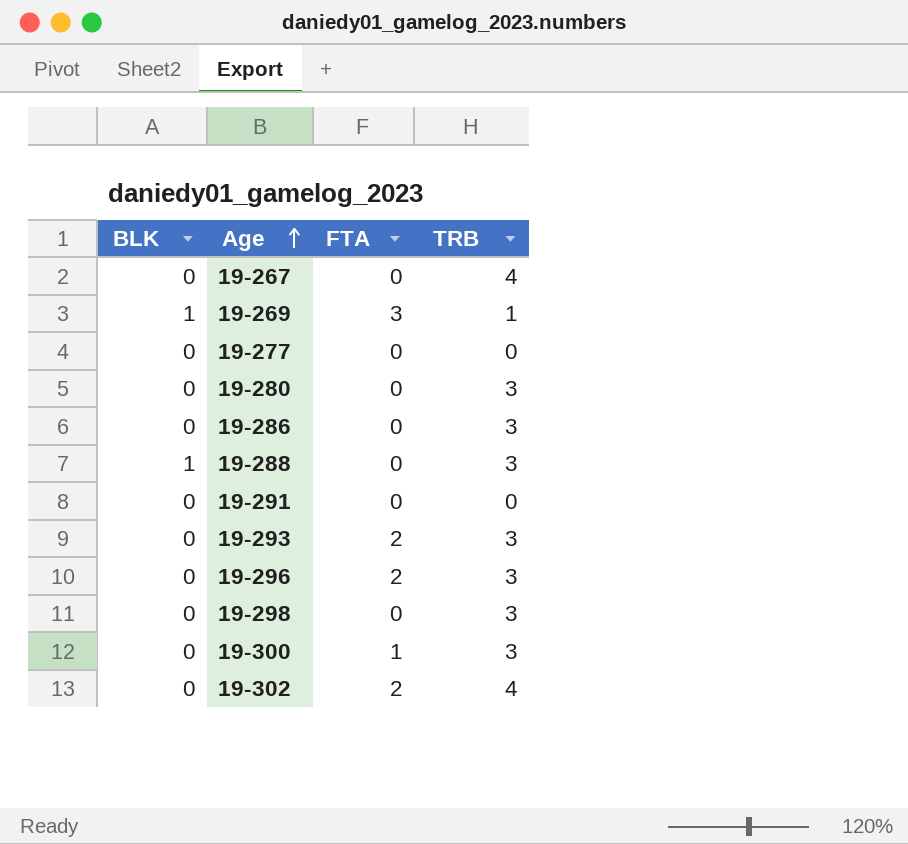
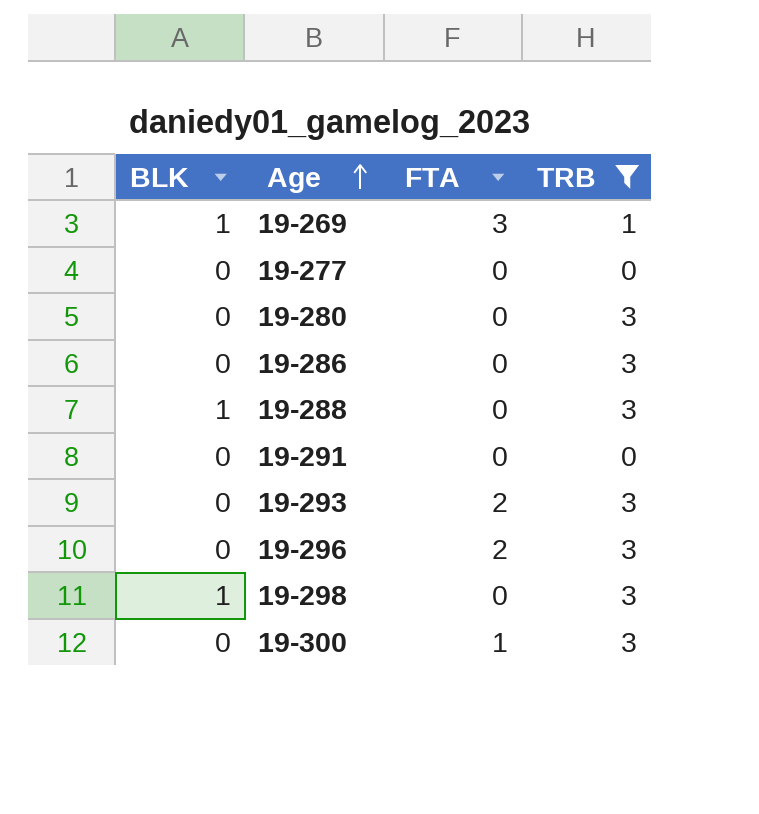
filter: none -> TRB != 4
19-298 | BLK: 0 -> 1

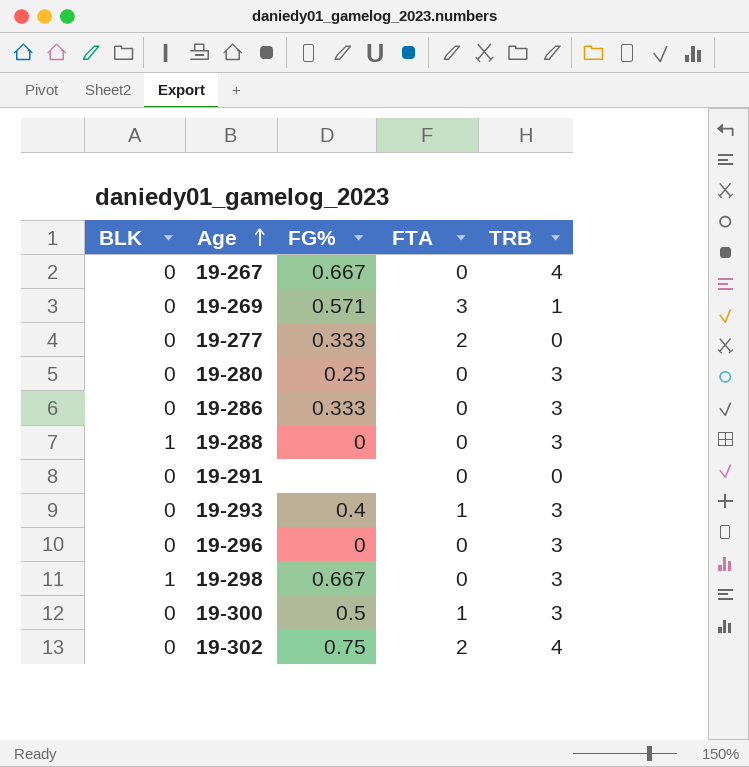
filter: TRB != 4 -> none
column FG% | position: none -> 3
19-269 | BLK: 1 -> 0
19-277 | FTA: 0 -> 2
19-293 | FTA: 2 -> 1
19-296 | FTA: 2 -> 0

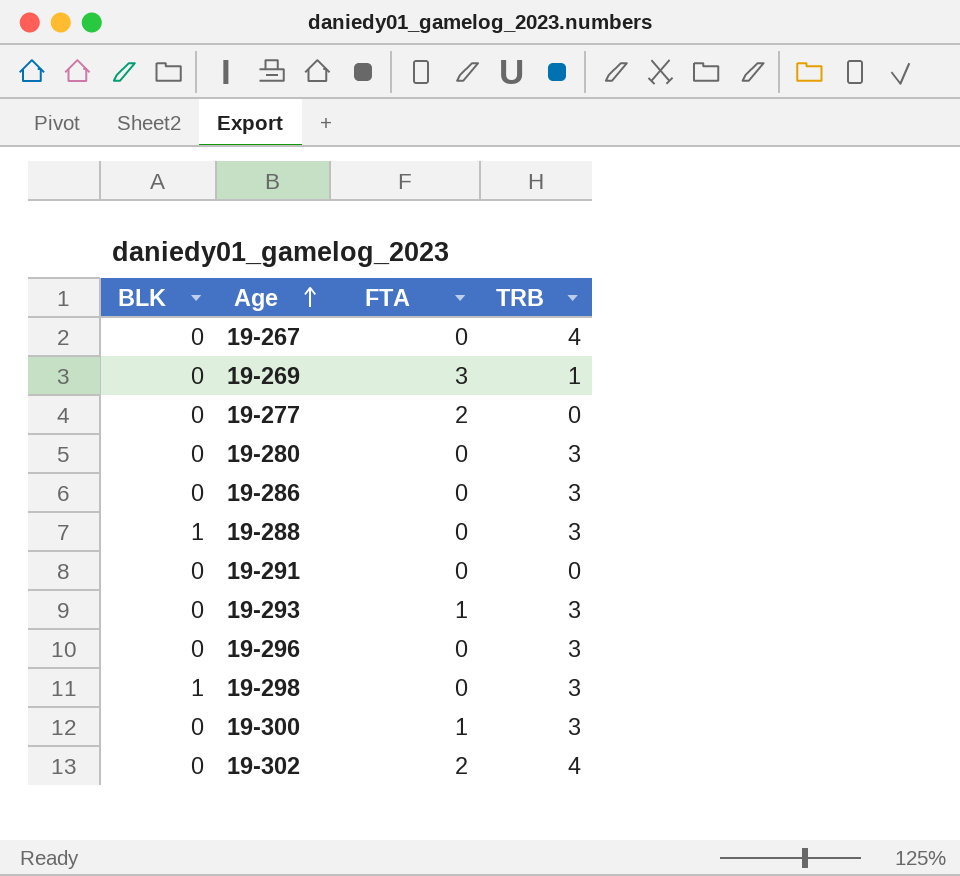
column FG% | position: 3 -> none

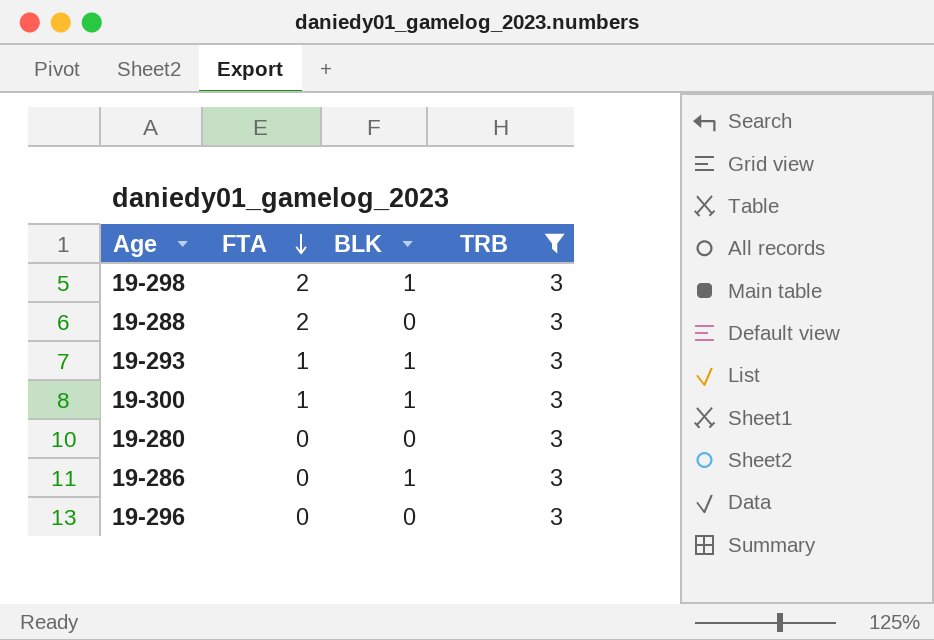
filter: none -> TRB = 3
row order: Age ascending -> FTA descending
column BLK | position: 1 -> 3
19-298 | FTA: 0 -> 2
19-288 | FTA: 0 -> 2
19-288 | BLK: 1 -> 0
19-293 | BLK: 0 -> 1
19-300 | BLK: 0 -> 1
19-286 | BLK: 0 -> 1

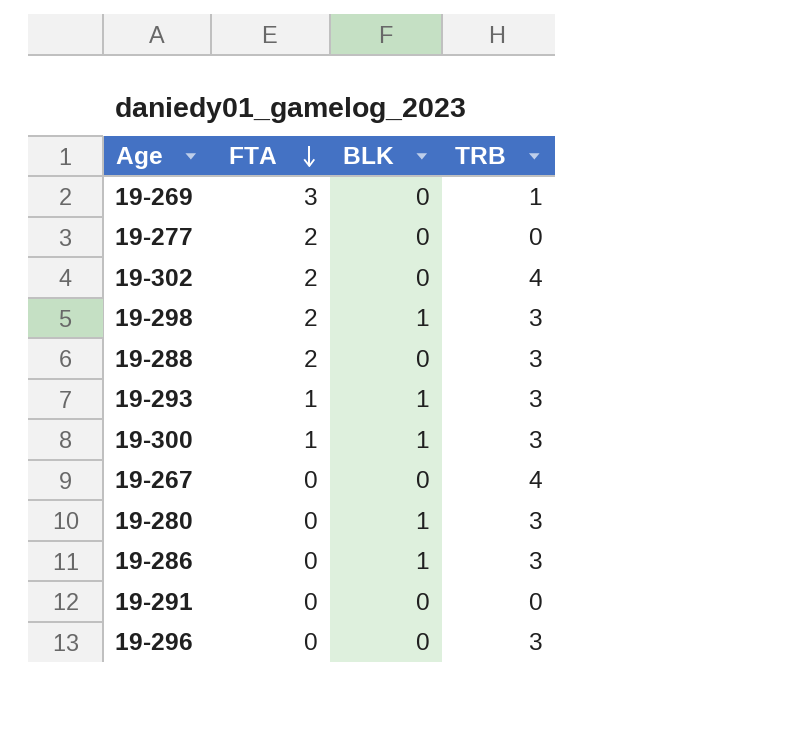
filter: TRB = 3 -> none
19-280 | BLK: 0 -> 1

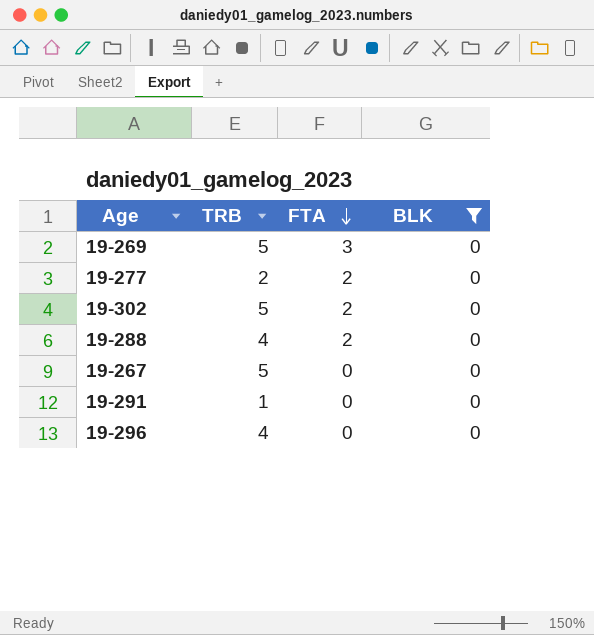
filter: none -> BLK = 0
column TRB | position: 4 -> 2
19-269 | TRB: 1 -> 5
19-277 | TRB: 0 -> 2
19-302 | TRB: 4 -> 5
19-288 | TRB: 3 -> 4
19-267 | TRB: 4 -> 5
19-291 | TRB: 0 -> 1
19-296 | TRB: 3 -> 4

